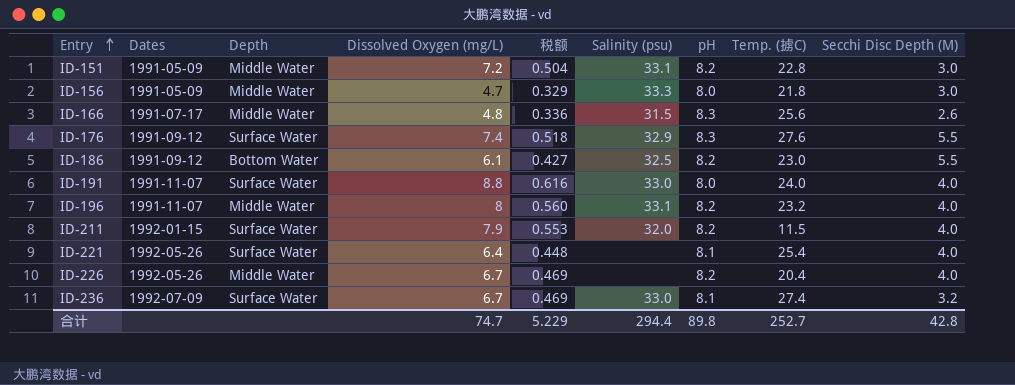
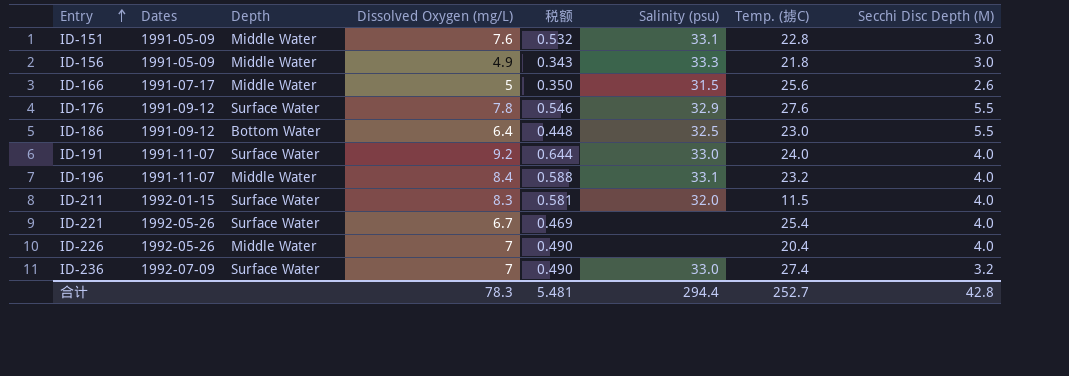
column pH | position: 7 -> none
ID-151 | Dissolved Oxygen (mg/L): 7.2 -> 7.6
ID-151 | 税额: 0.504 -> 0.532
ID-156 | Dissolved Oxygen (mg/L): 4.7 -> 4.9
ID-156 | 税额: 0.329 -> 0.343
ID-166 | Dissolved Oxygen (mg/L): 4.8 -> 5
ID-166 | 税额: 0.336 -> 0.350
ID-176 | Dissolved Oxygen (mg/L): 7.4 -> 7.8
ID-176 | 税额: 0.518 -> 0.546
ID-186 | Dissolved Oxygen (mg/L): 6.1 -> 6.4
ID-186 | 税额: 0.427 -> 0.448
ID-191 | Dissolved Oxygen (mg/L): 8.8 -> 9.2
ID-191 | 税额: 0.616 -> 0.644
ID-196 | Dissolved Oxygen (mg/L): 8 -> 8.4
ID-196 | 税额: 0.560 -> 0.588
ID-211 | Dissolved Oxygen (mg/L): 7.9 -> 8.3
ID-211 | 税额: 0.553 -> 0.581
ID-221 | Dissolved Oxygen (mg/L): 6.4 -> 6.7
ID-221 | 税额: 0.448 -> 0.469
ID-226 | Dissolved Oxygen (mg/L): 6.7 -> 7
ID-226 | 税额: 0.469 -> 0.490
ID-236 | Dissolved Oxygen (mg/L): 6.7 -> 7
ID-236 | 税额: 0.469 -> 0.490
合计 | Dissolved Oxygen (mg/L): 74.7 -> 78.3
合计 | 税额: 5.229 -> 5.481

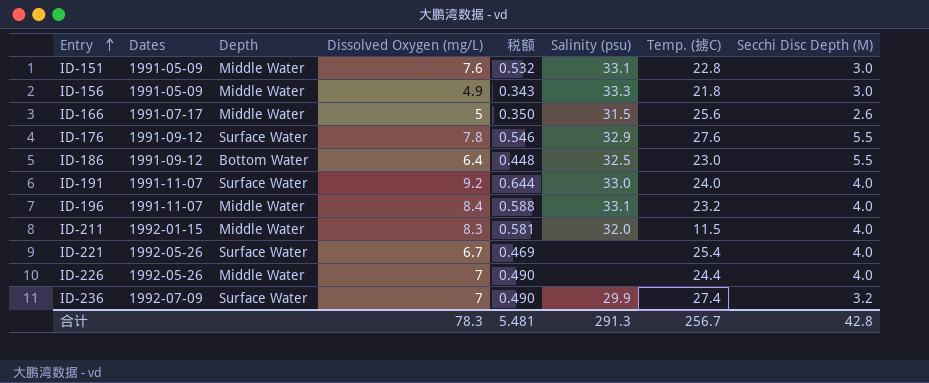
ID-211 | Depth: Surface Water -> Middle Water
ID-226 | Temp. (掳C): 20.4 -> 24.4
ID-236 | Salinity (psu): 33.0 -> 29.9
合计 | Salinity (psu): 294.4 -> 291.3
合计 | Temp. (掳C): 252.7 -> 256.7

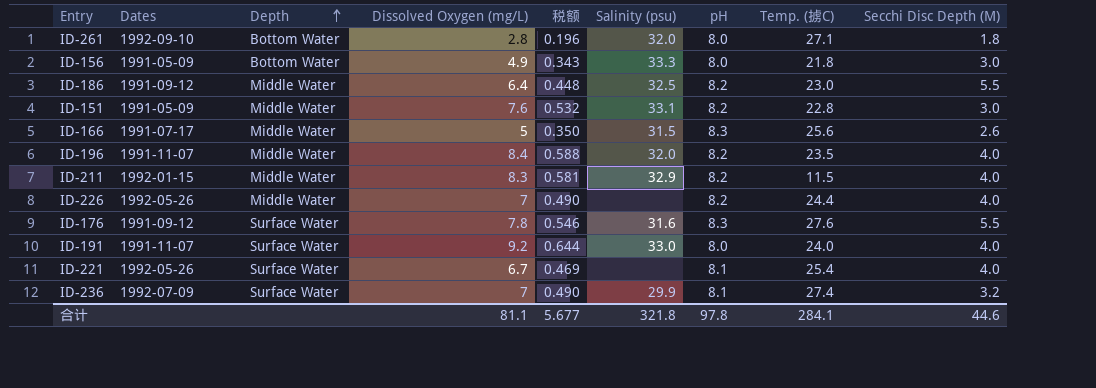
row order: Entry ascending -> Depth ascending
column pH | position: none -> 7
row ID-261: none -> 1992-09-10 | Bottom Water | 2.8 | 0.196 | 32.0 | 8.0 | 27.1 | 1.8
ID-156 | Depth: Middle Water -> Bottom Water
ID-186 | Depth: Bottom Water -> Middle Water
ID-196 | Salinity (psu): 33.1 -> 32.0
ID-196 | Temp. (掳C): 23.2 -> 23.5
ID-211 | Salinity (psu): 32.0 -> 32.9
ID-176 | Salinity (psu): 32.9 -> 31.6
合计 | Dissolved Oxygen (mg/L): 78.3 -> 81.1
合计 | 税额: 5.481 -> 5.677
合计 | Salinity (psu): 291.3 -> 321.8
合计 | Temp. (掳C): 256.7 -> 284.1
合计 | Secchi Disc Depth (M): 42.8 -> 44.6

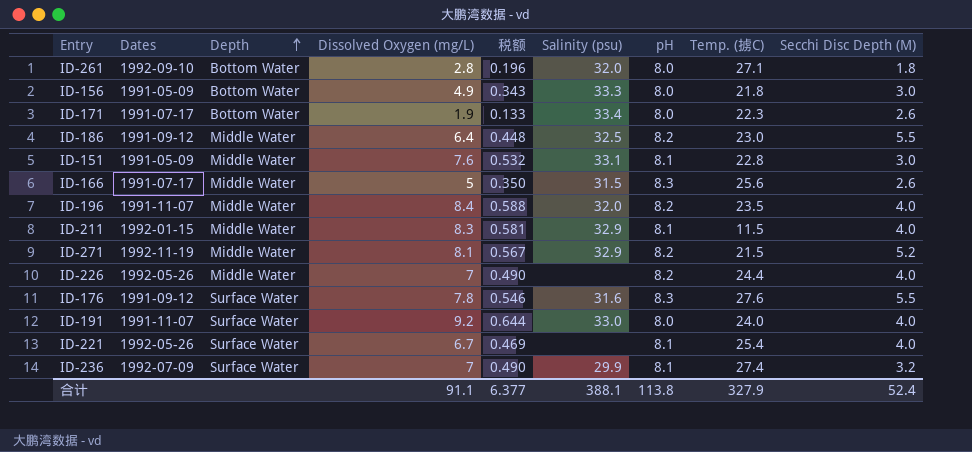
row ID-171: none -> 1991-07-17 | Bottom Water | 1.9 | 0.133 | 33.4 | 8.0 | 22.3 | 2.6
ID-151 | pH: 8.2 -> 8.1
ID-211 | pH: 8.2 -> 8.1
row ID-271: none -> 1992-11-19 | Middle Water | 8.1 | 0.567 | 32.9 | 8.2 | 21.5 | 5.2
合计 | Dissolved Oxygen (mg/L): 81.1 -> 91.1
合计 | 税额: 5.677 -> 6.377
合计 | Salinity (psu): 321.8 -> 388.1
合计 | pH: 97.8 -> 113.8
合计 | Temp. (掳C): 284.1 -> 327.9
合计 | Secchi Disc Depth (M): 44.6 -> 52.4

